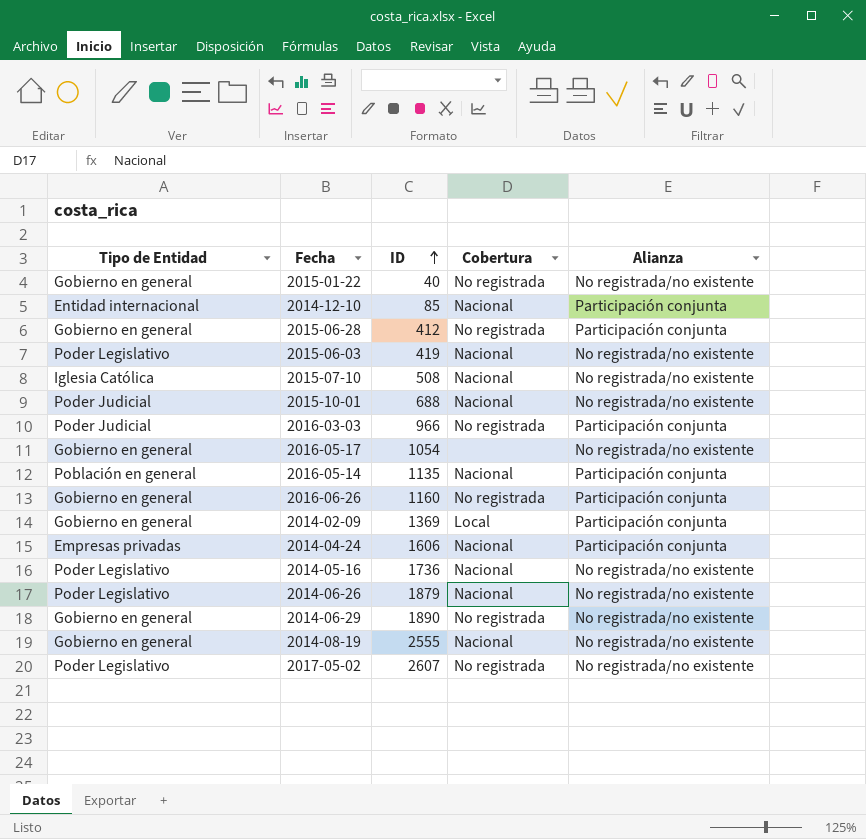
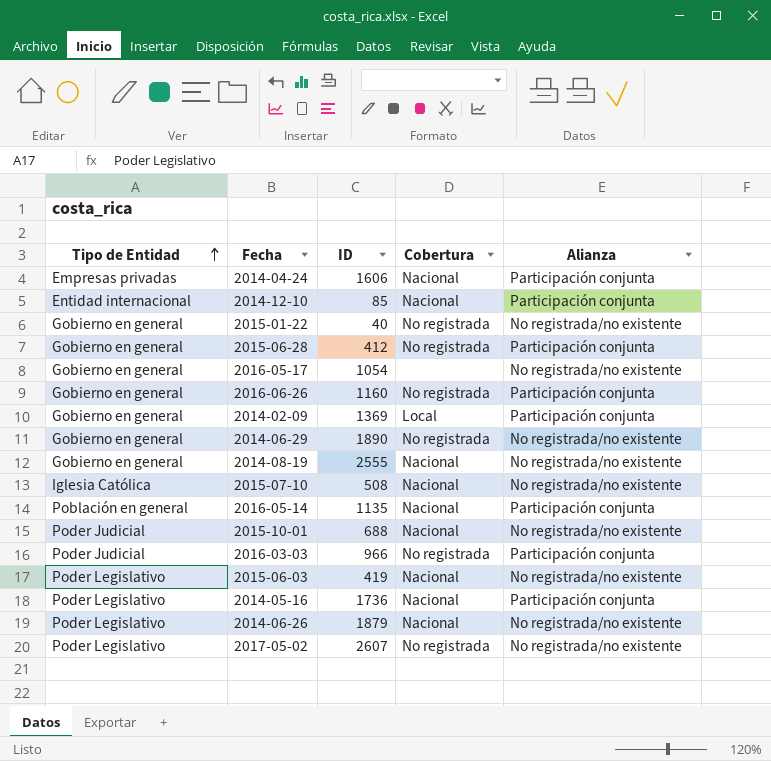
row order: ID ascending -> Tipo de Entidad ascending
2014-05-16 | Alianza: No registrada/no existente -> Participación conjunta

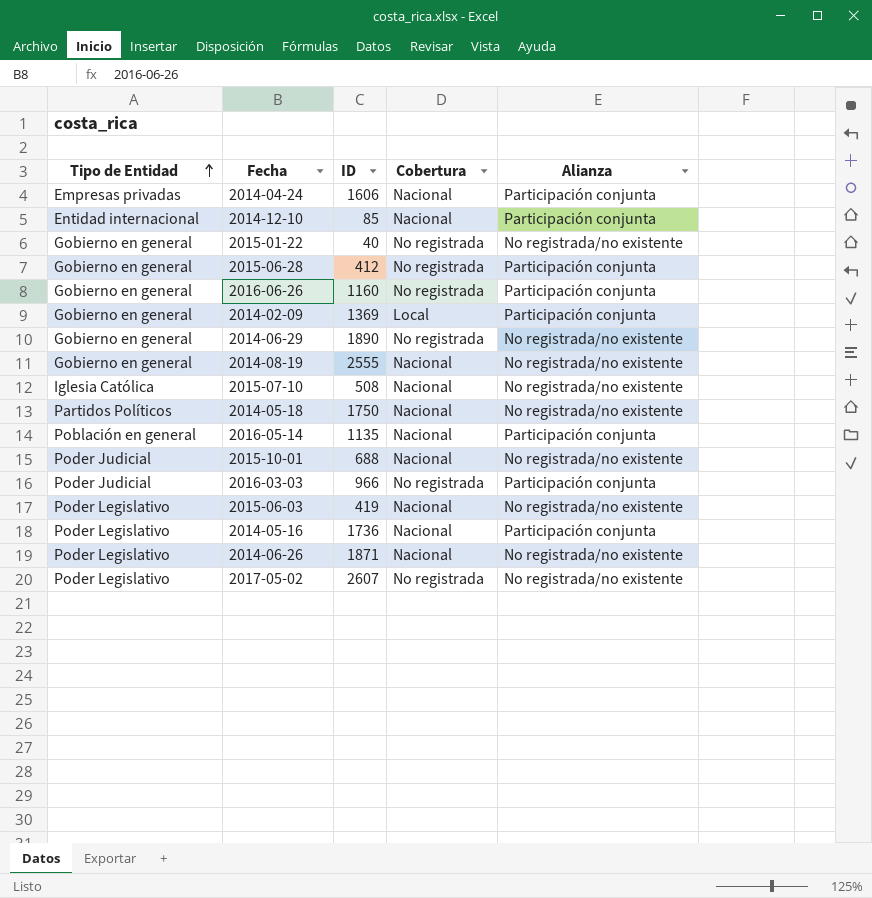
row 2016-05-17: Gobierno en general | 1054 | none | No registrada/no existente -> none
row 2014-05-18: none -> Partidos Políticos | 1750 | Nacional | No registrada/no existente
2014-06-26 | ID: 1879 -> 1871

